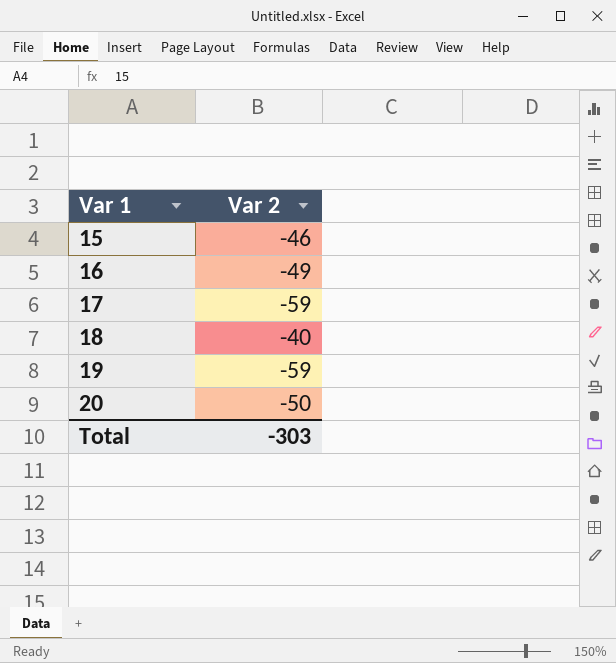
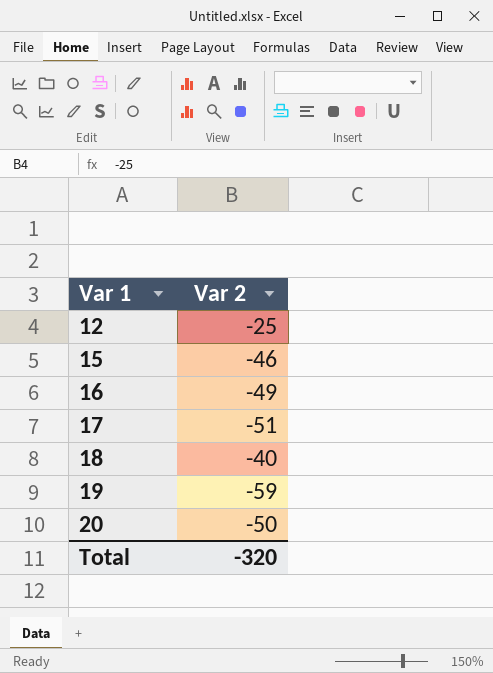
row 12: none -> -25
17 | Var 2: -59 -> -51
Total | Var 2: -303 -> -320

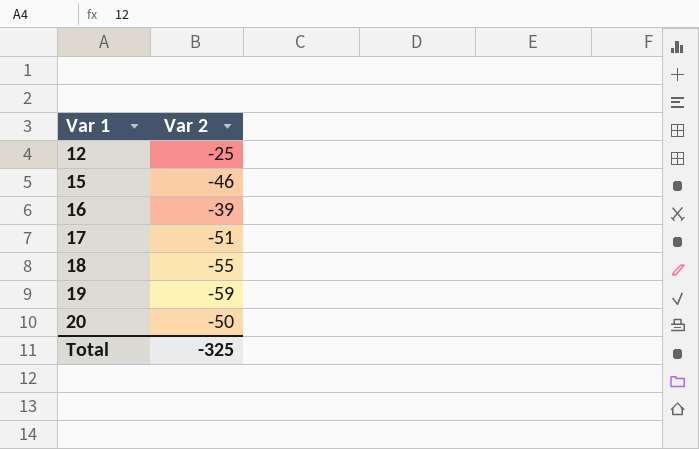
16 | Var 2: -49 -> -39
18 | Var 2: -40 -> -55
Total | Var 2: -320 -> -325

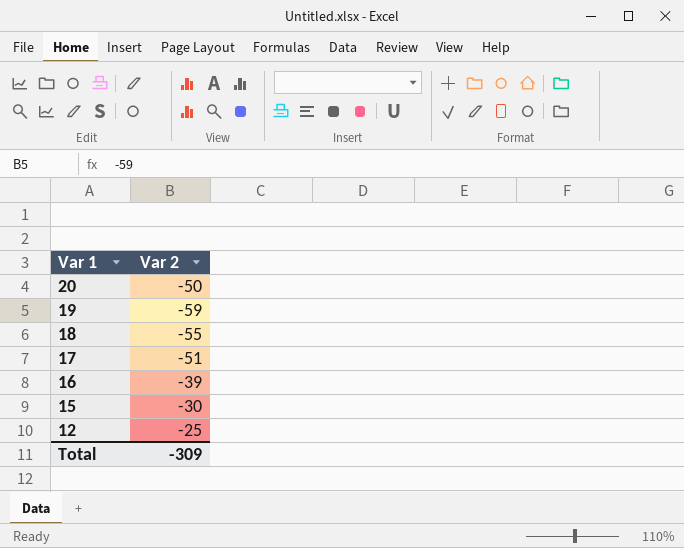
row order: Var 1 ascending -> Var 1 descending
15 | Var 2: -46 -> -30
Total | Var 2: -325 -> -309

